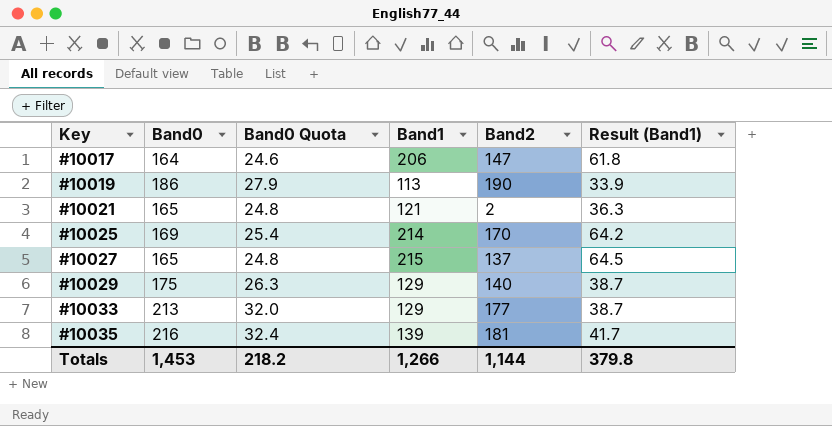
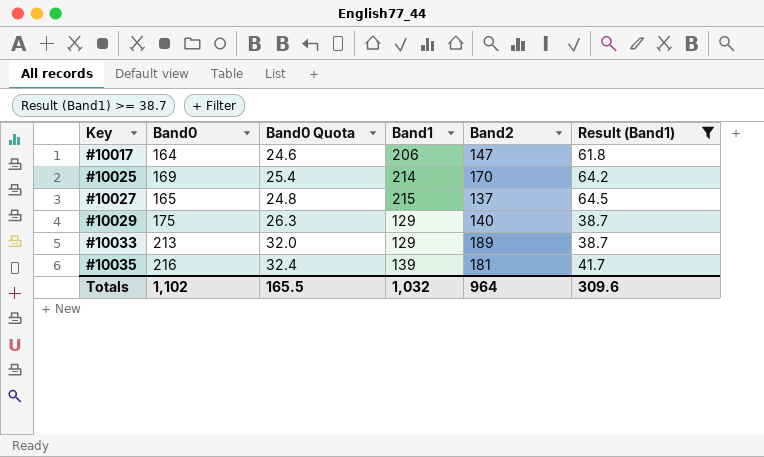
filter: none -> Result (Band1) >= 38.7
#10033 | Band2: 177 -> 189
Totals | Band0: 1,453 -> 1,102
Totals | Band0 Quota: 218.2 -> 165.5
Totals | Band1: 1,266 -> 1,032
Totals | Band2: 1,144 -> 964
Totals | Result (Band1): 379.8 -> 309.6

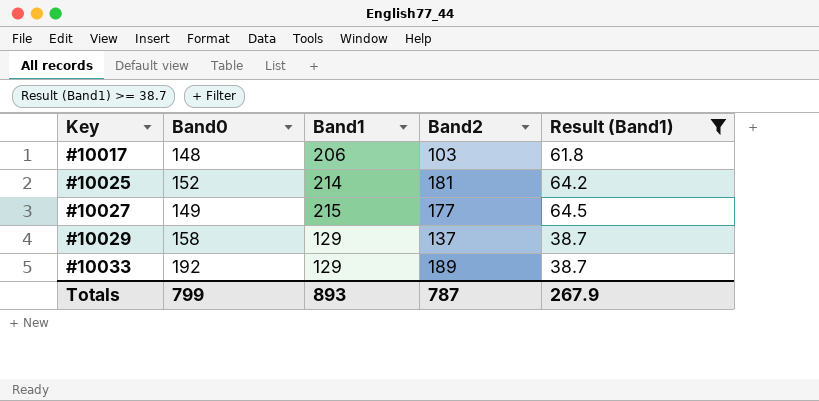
column Band0 Quota | formula: [Band0] * 0.15 -> none
row #10035: 216 | 32.4 | 139 | 181 | 41.7 -> none
#10017 | Band0: 164 -> 148
#10017 | Band2: 147 -> 103
#10025 | Band0: 169 -> 152
#10025 | Band2: 170 -> 181
#10027 | Band0: 165 -> 149
#10027 | Band2: 137 -> 177
#10029 | Band0: 175 -> 158
#10029 | Band2: 140 -> 137
#10033 | Band0: 213 -> 192
Totals | Band0: 1,102 -> 799
Totals | Band1: 1,032 -> 893
Totals | Band2: 964 -> 787
Totals | Result (Band1): 309.6 -> 267.9

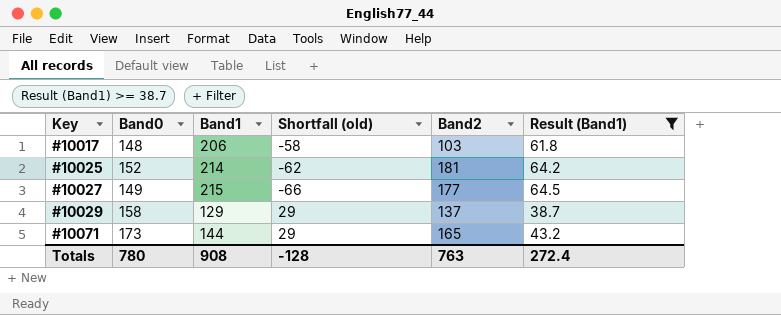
column Shortfall (old) | formula: none -> [Band0] - [Band1]
row #10033: 192 | 129 | 189 | 38.7 -> none
row #10071: none -> 173 | 144 | 29 | 165 | 43.2
Totals | Band0: 799 -> 780
Totals | Band1: 893 -> 908
Totals | Band2: 787 -> 763
Totals | Result (Band1): 267.9 -> 272.4

